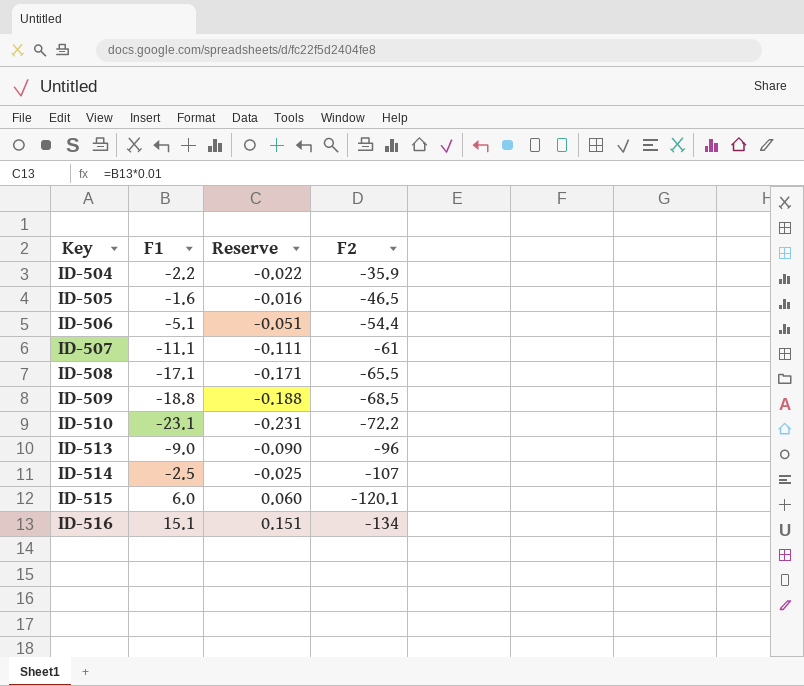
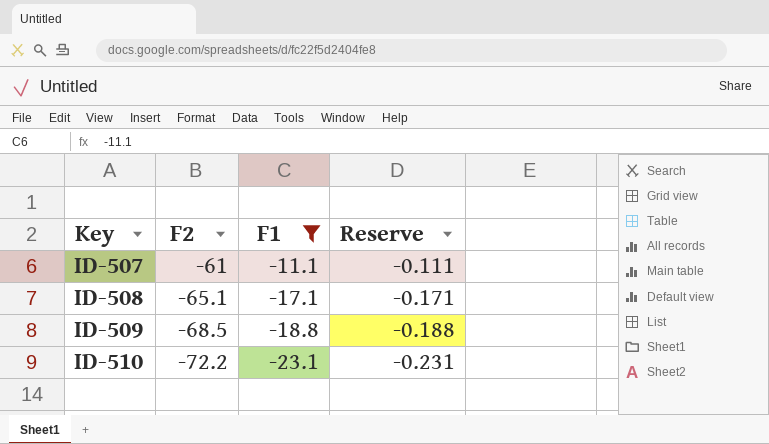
filter: none -> F1 <= -11.1
column F2 | position: 4 -> 2
ID-508 | F2: -65.5 -> -65.1

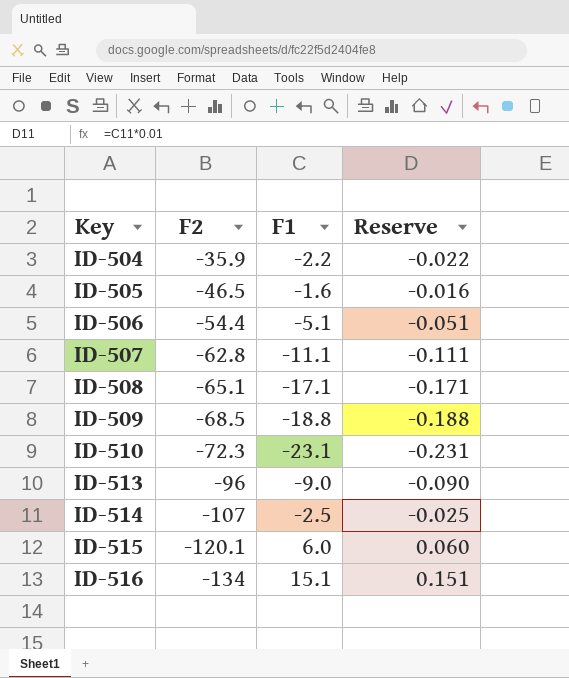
filter: F1 <= -11.1 -> none
ID-507 | F2: -61 -> -62.8
ID-510 | F2: -72.2 -> -72.3

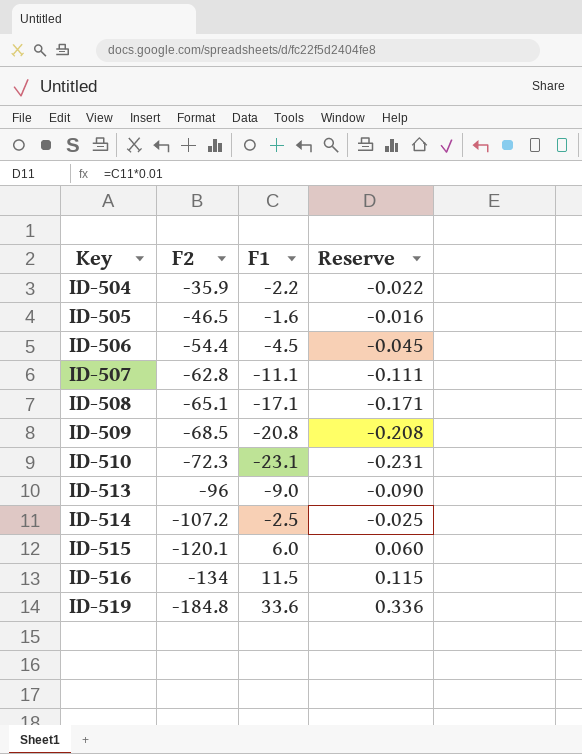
ID-506 | F1: -5.1 -> -4.5
ID-506 | Reserve: -0.051 -> -0.045
ID-509 | F1: -18.8 -> -20.8
ID-509 | Reserve: -0.188 -> -0.208
ID-514 | F2: -107 -> -107.2
ID-516 | F1: 15.1 -> 11.5
ID-516 | Reserve: 0.151 -> 0.115
row ID-519: none -> -184.8 | 33.6 | 0.336

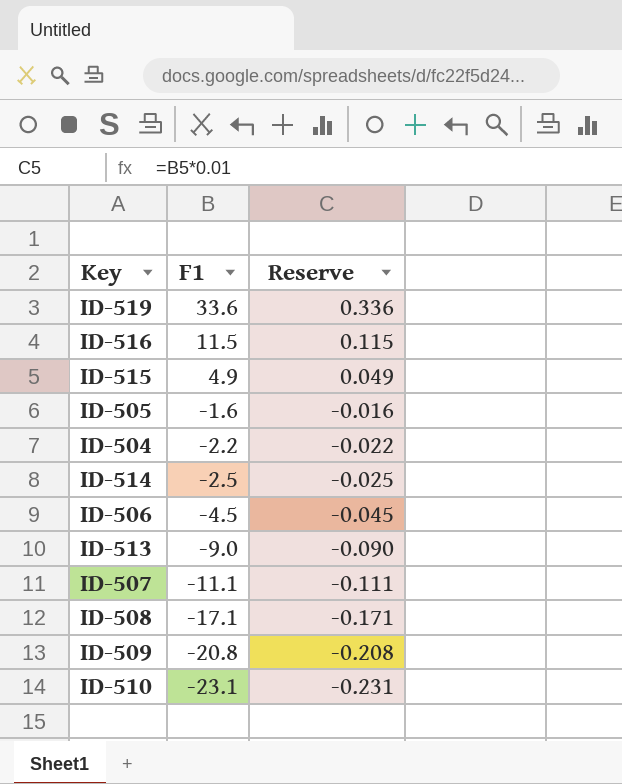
row order: Key ascending -> F1 descending
column F2 | position: 2 -> none
ID-515 | F1: 6.0 -> 4.9
ID-515 | Reserve: 0.060 -> 0.049

